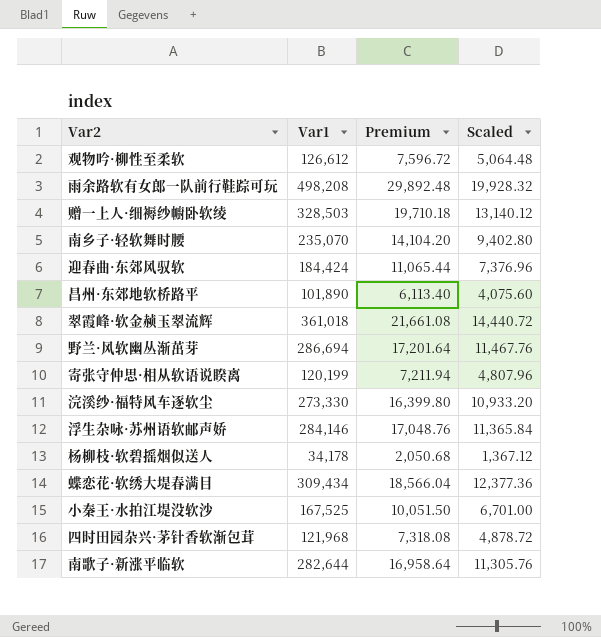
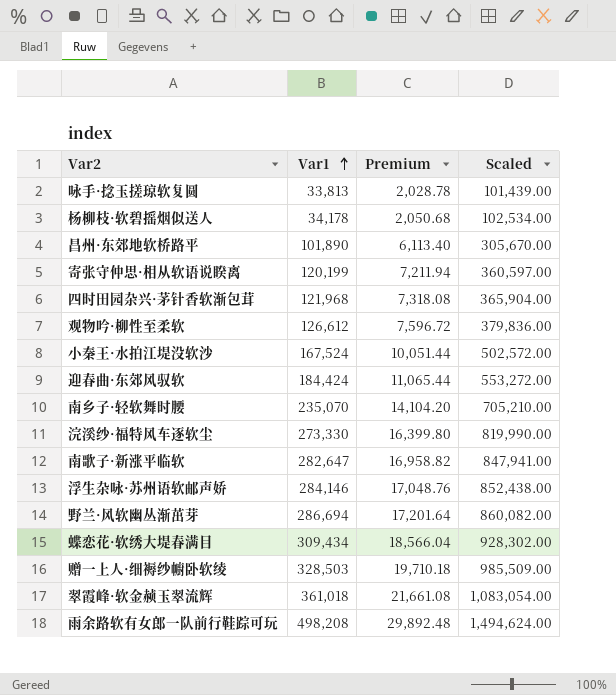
row order: none -> Var1 ascending
column Scaled | formula: [Var1] * 0.04 -> [Var1] * 3
row 咏手·捻玉搓琼软复圆: none -> 33,813 | 2,028.78 | 101,439.00
小秦王·水拍江堤没软沙 | Var1: 167,525 -> 167,524
小秦王·水拍江堤没软沙 | Premium: 10,051.50 -> 10,051.44
南歌子·新涨平临软 | Var1: 282,644 -> 282,647
南歌子·新涨平临软 | Premium: 16,958.64 -> 16,958.82

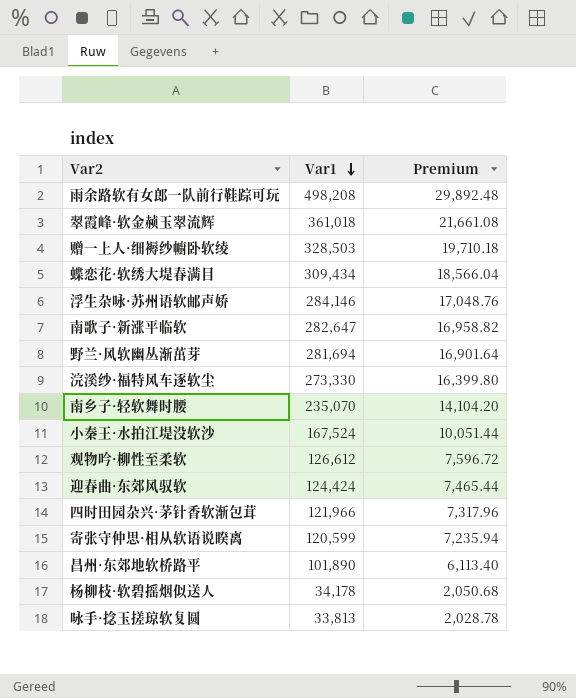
row order: Var1 ascending -> Var1 descending
column Scaled | formula: [Var1] * 3 -> none
野兰·风软幽丛渐茁芽 | Var1: 286,694 -> 281,694
野兰·风软幽丛渐茁芽 | Premium: 17,201.64 -> 16,901.64
迎春曲·东郊风驭软 | Var1: 184,424 -> 124,424
迎春曲·东郊风驭软 | Premium: 11,065.44 -> 7,465.44
四时田园杂兴·茅针香软渐包茸 | Var1: 121,968 -> 121,966
四时田园杂兴·茅针香软渐包茸 | Premium: 7,318.08 -> 7,317.96
寄张守仲思·相从软语说睽离 | Var1: 120,199 -> 120,599
寄张守仲思·相从软语说睽离 | Premium: 7,211.94 -> 7,235.94

